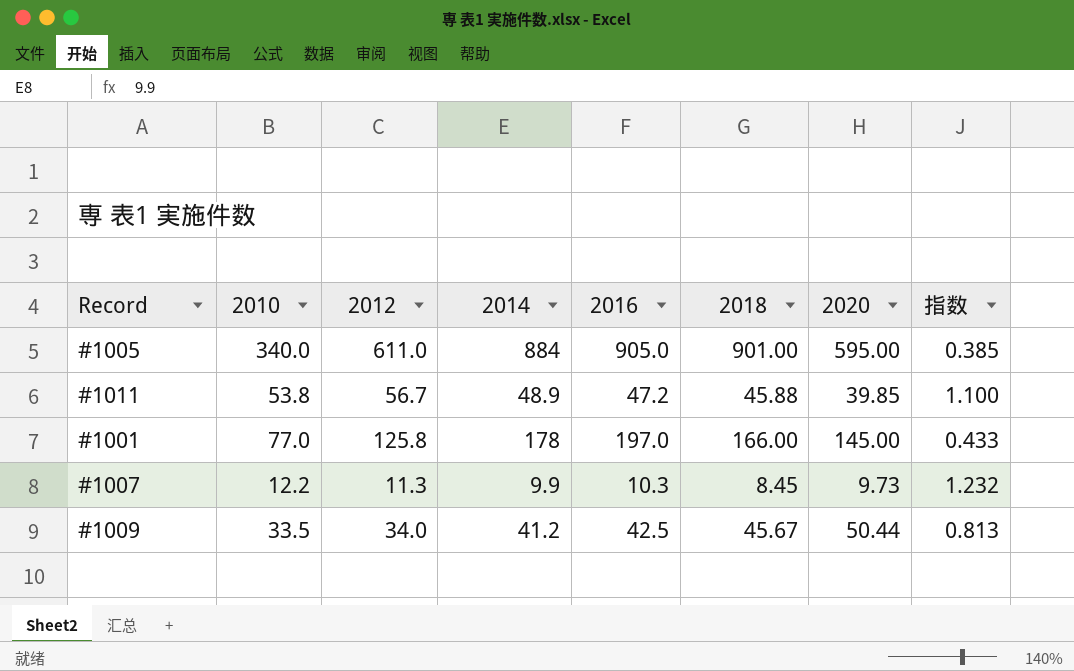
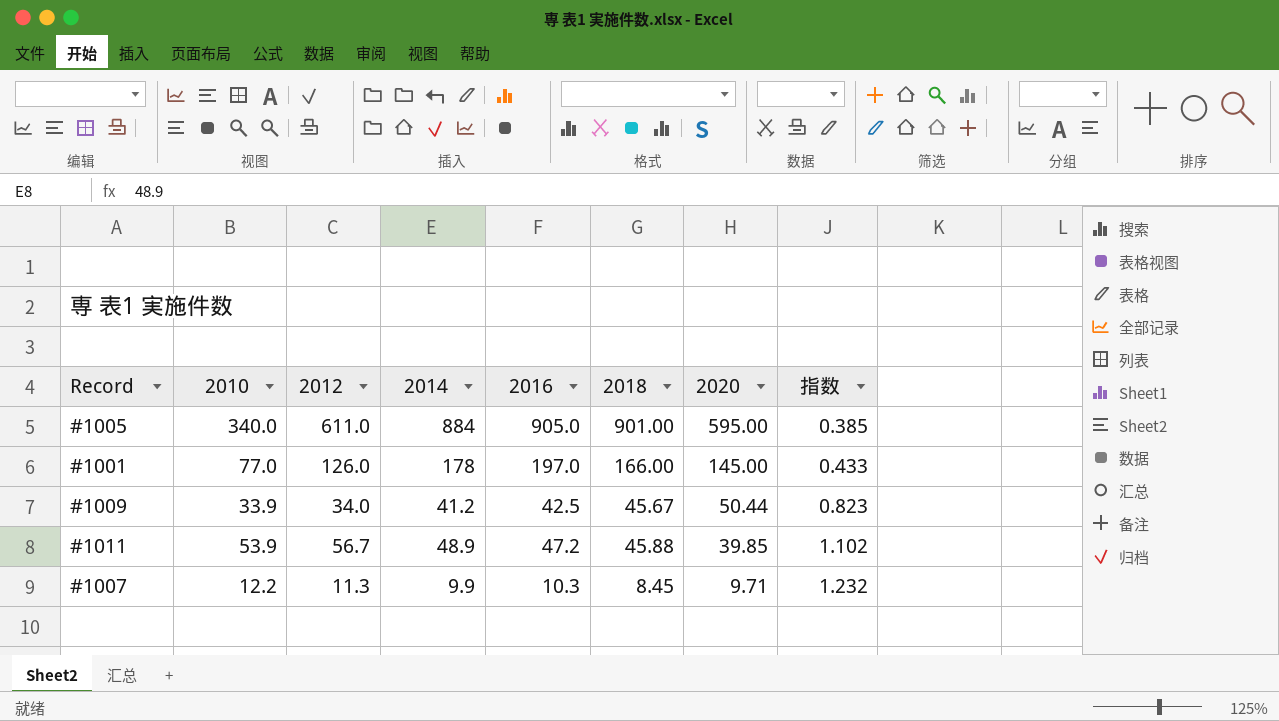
row order: none -> 2020 descending
#1001 | 2012: 125.8 -> 126.0
#1009 | 2010: 33.5 -> 33.9
#1009 | 指数: 0.813 -> 0.823
#1011 | 2010: 53.8 -> 53.9
#1011 | 指数: 1.100 -> 1.102
#1007 | 2020: 9.73 -> 9.71

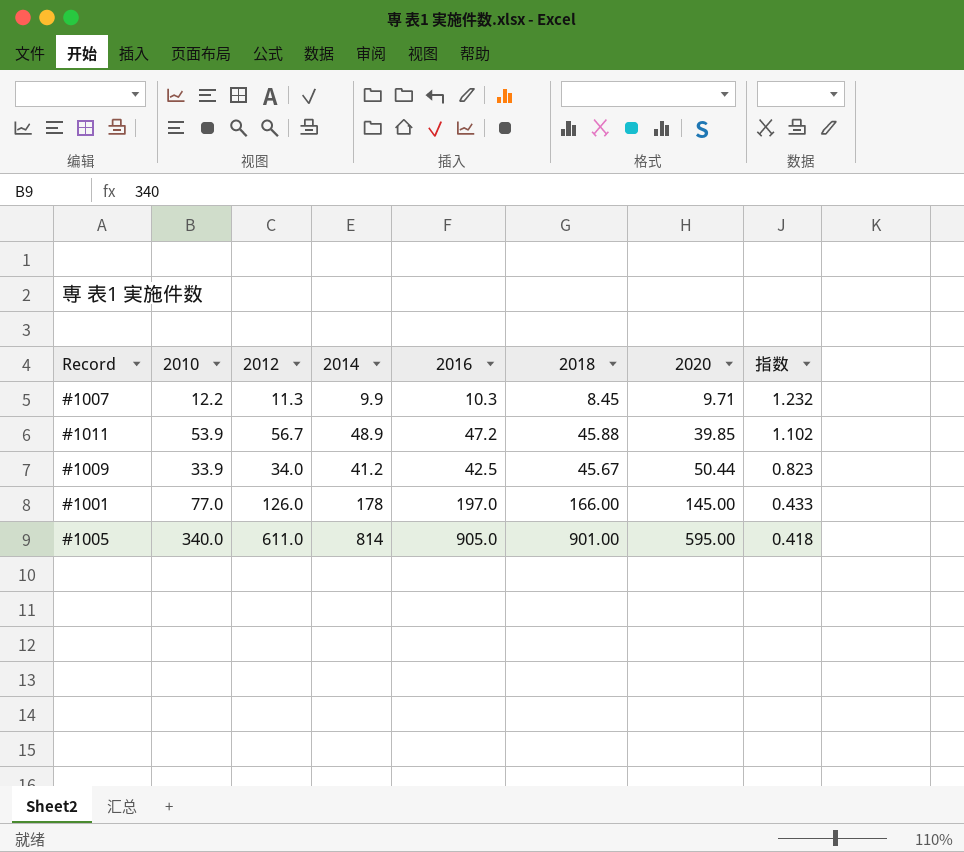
row order: 2020 descending -> 2020 ascending
#1005 | 2014: 884 -> 814
#1005 | 指数: 0.385 -> 0.418

